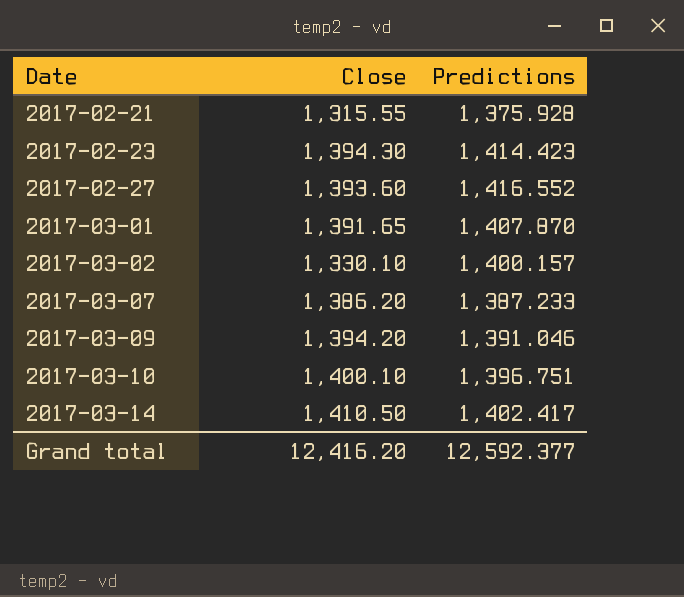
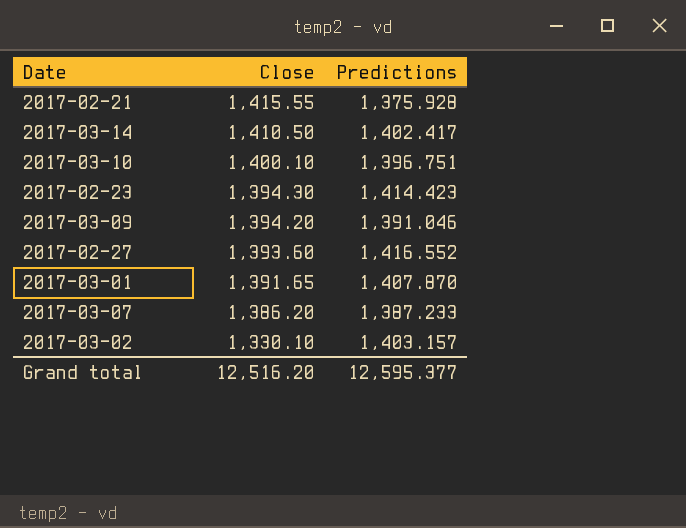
row order: Date ascending -> Close descending
2017-02-21 | Close: 1,315.55 -> 1,415.55
2017-03-02 | Predictions: 1,400.157 -> 1,403.157
Grand total | Close: 12,416.20 -> 12,516.20
Grand total | Predictions: 12,592.377 -> 12,595.377

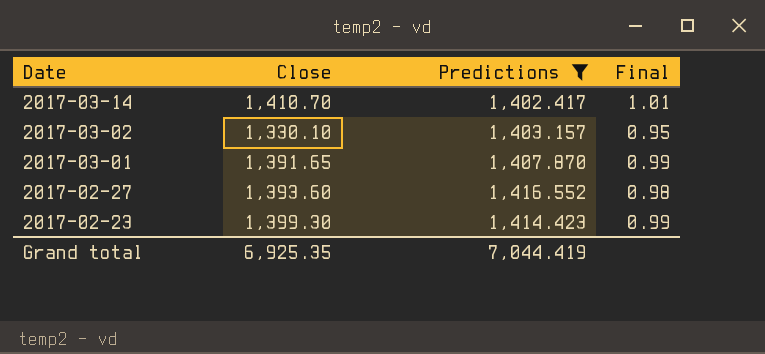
filter: none -> Predictions >= 1,402.417
row order: Close descending -> Date descending
column Final | formula: none -> [Close] / [Predictions]
2017-03-14 | Close: 1,410.50 -> 1,410.70
2017-02-23 | Close: 1,394.30 -> 1,399.30
Grand total | Close: 12,516.20 -> 6,925.35
Grand total | Predictions: 12,595.377 -> 7,044.419

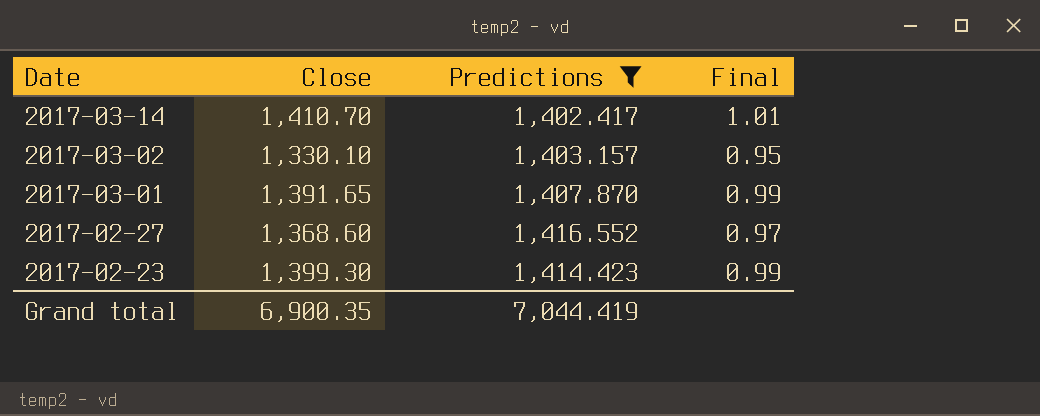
2017-02-27 | Close: 1,393.60 -> 1,368.60
2017-02-27 | Final: 0.98 -> 0.97
Grand total | Close: 6,925.35 -> 6,900.35

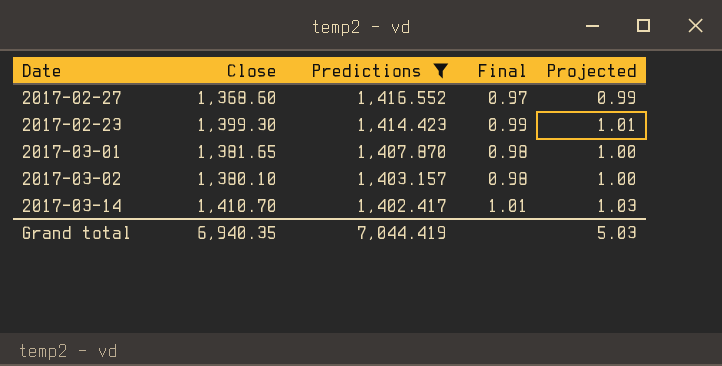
row order: Date descending -> Predictions descending
column Projected | formula: none -> [Final] * 1.02
2017-03-01 | Close: 1,391.65 -> 1,381.65
2017-03-01 | Final: 0.99 -> 0.98
2017-03-02 | Close: 1,330.10 -> 1,380.10
2017-03-02 | Final: 0.95 -> 0.98
Grand total | Close: 6,900.35 -> 6,940.35

